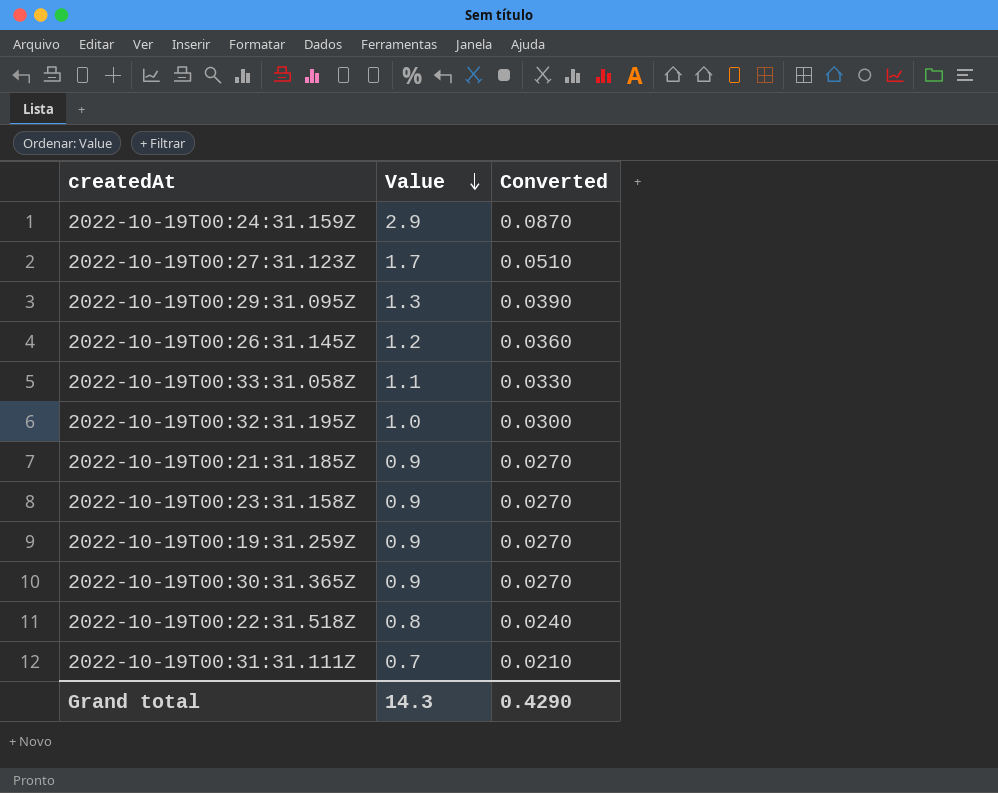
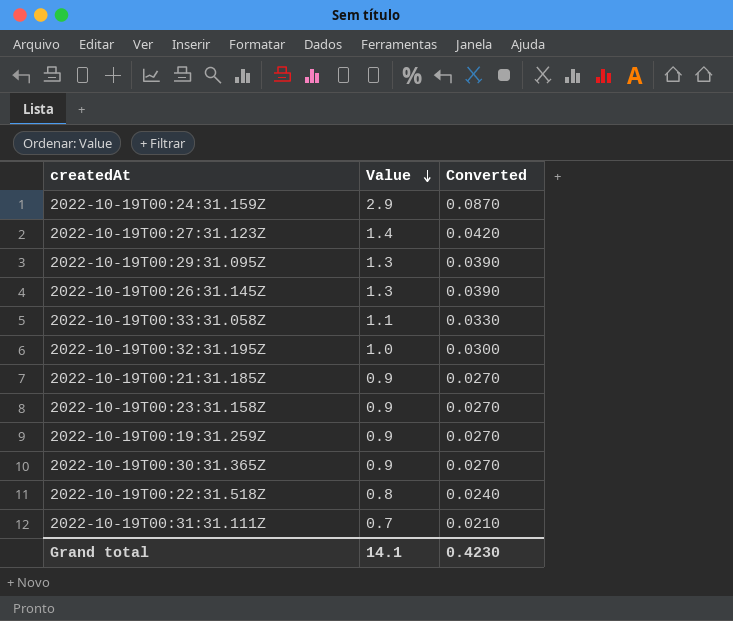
2022-10-19T00:27:31.123Z | Value: 1.7 -> 1.4
2022-10-19T00:27:31.123Z | Converted: 0.0510 -> 0.0420
2022-10-19T00:26:31.145Z | Value: 1.2 -> 1.3
2022-10-19T00:26:31.145Z | Converted: 0.0360 -> 0.0390
Grand total | Value: 14.3 -> 14.1
Grand total | Converted: 0.4290 -> 0.4230

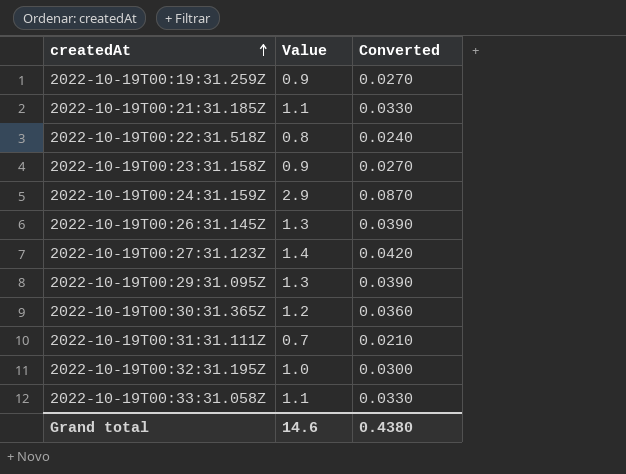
row order: Value descending -> createdAt ascending
2022-10-19T00:21:31.185Z | Value: 0.9 -> 1.1
2022-10-19T00:21:31.185Z | Converted: 0.0270 -> 0.0330
2022-10-19T00:30:31.365Z | Value: 0.9 -> 1.2
2022-10-19T00:30:31.365Z | Converted: 0.0270 -> 0.0360
Grand total | Value: 14.1 -> 14.6
Grand total | Converted: 0.4230 -> 0.4380

